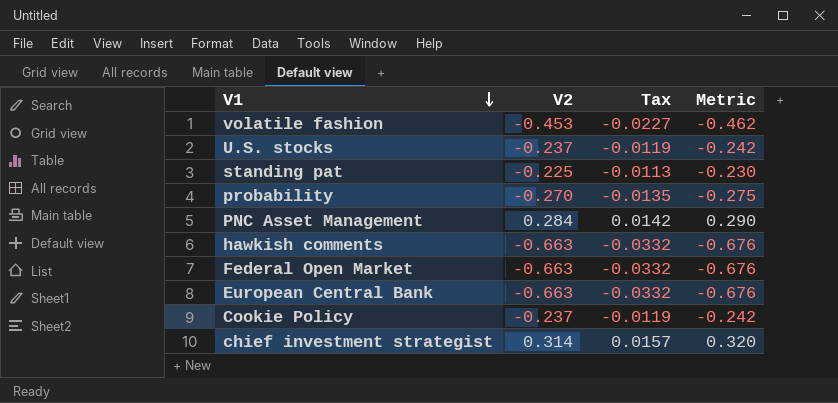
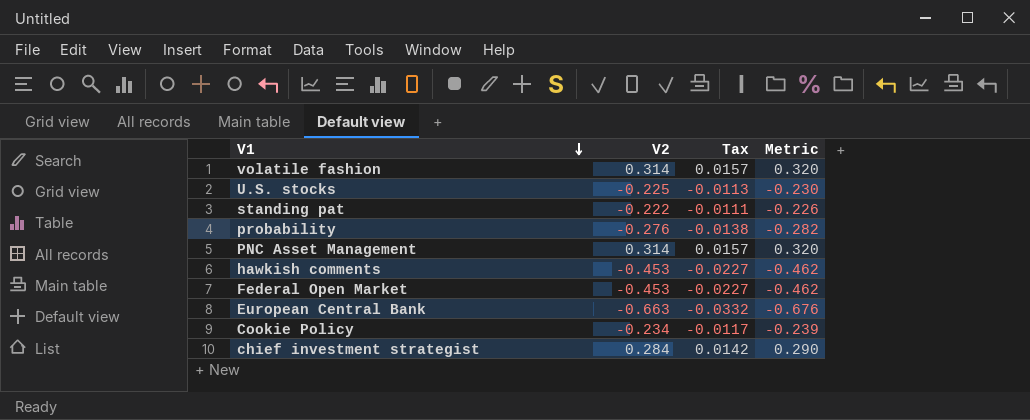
volatile fashion | V2: -0.453 -> 0.314
volatile fashion | Tax: -0.0227 -> 0.0157
volatile fashion | Metric: -0.462 -> 0.320
U.S. stocks | V2: -0.237 -> -0.225
U.S. stocks | Tax: -0.0119 -> -0.0113
U.S. stocks | Metric: -0.242 -> -0.230
standing pat | V2: -0.225 -> -0.222
standing pat | Tax: -0.0113 -> -0.0111
standing pat | Metric: -0.230 -> -0.226
probability | V2: -0.270 -> -0.276
probability | Tax: -0.0135 -> -0.0138
probability | Metric: -0.275 -> -0.282
PNC Asset Management | V2: 0.284 -> 0.314
PNC Asset Management | Tax: 0.0142 -> 0.0157
PNC Asset Management | Metric: 0.290 -> 0.320
hawkish comments | V2: -0.663 -> -0.453
hawkish comments | Tax: -0.0332 -> -0.0227
hawkish comments | Metric: -0.676 -> -0.462
Federal Open Market | V2: -0.663 -> -0.453
Federal Open Market | Tax: -0.0332 -> -0.0227
Federal Open Market | Metric: -0.676 -> -0.462
Cookie Policy | V2: -0.237 -> -0.234
Cookie Policy | Tax: -0.0119 -> -0.0117
Cookie Policy | Metric: -0.242 -> -0.239
chief investment strategist | V2: 0.314 -> 0.284
chief investment strategist | Tax: 0.0157 -> 0.0142
chief investment strategist | Metric: 0.320 -> 0.290

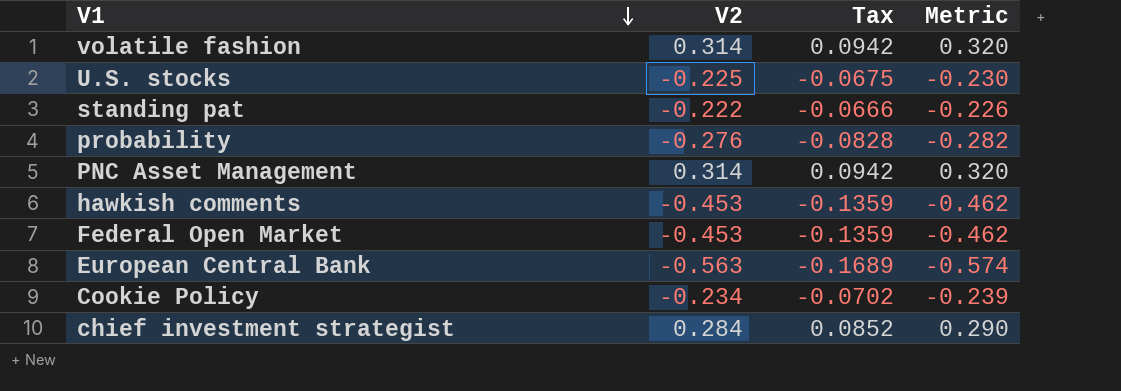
column Tax | formula: [V2] * 0.05 -> [V2] * 0.3
European Central Bank | V2: -0.663 -> -0.563
European Central Bank | Metric: -0.676 -> -0.574

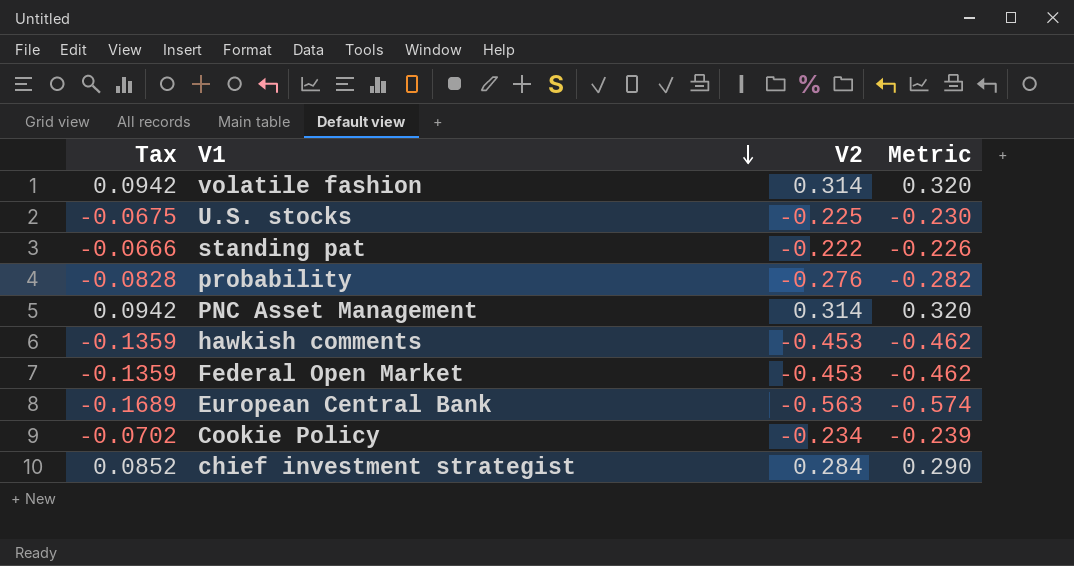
column Tax | position: 3 -> 1

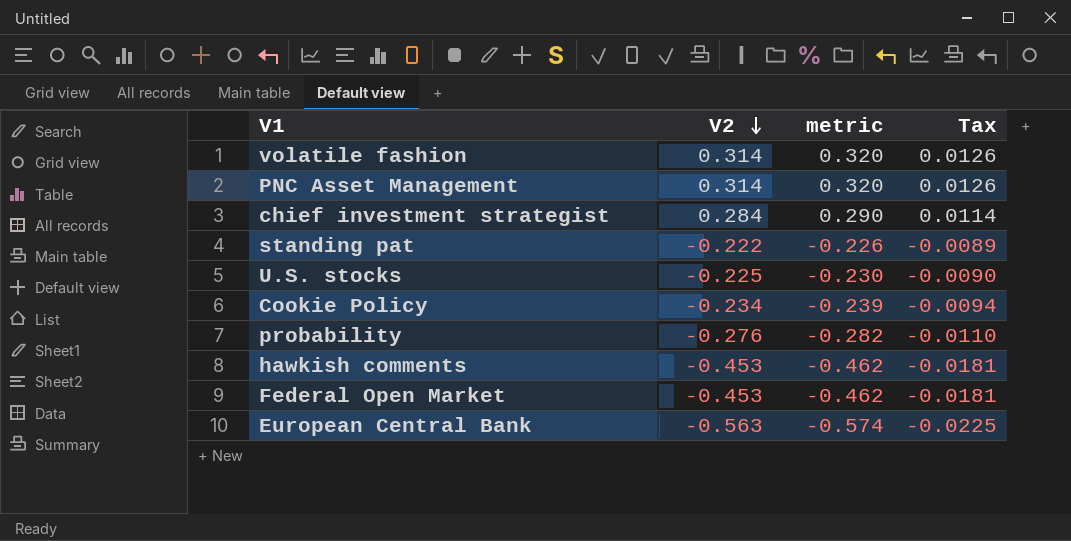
row order: V1 descending -> V2 descending
column name: Metric -> metric
column Tax | formula: [V2] * 0.3 -> [V2] * 0.04
column Tax | position: 1 -> 4

